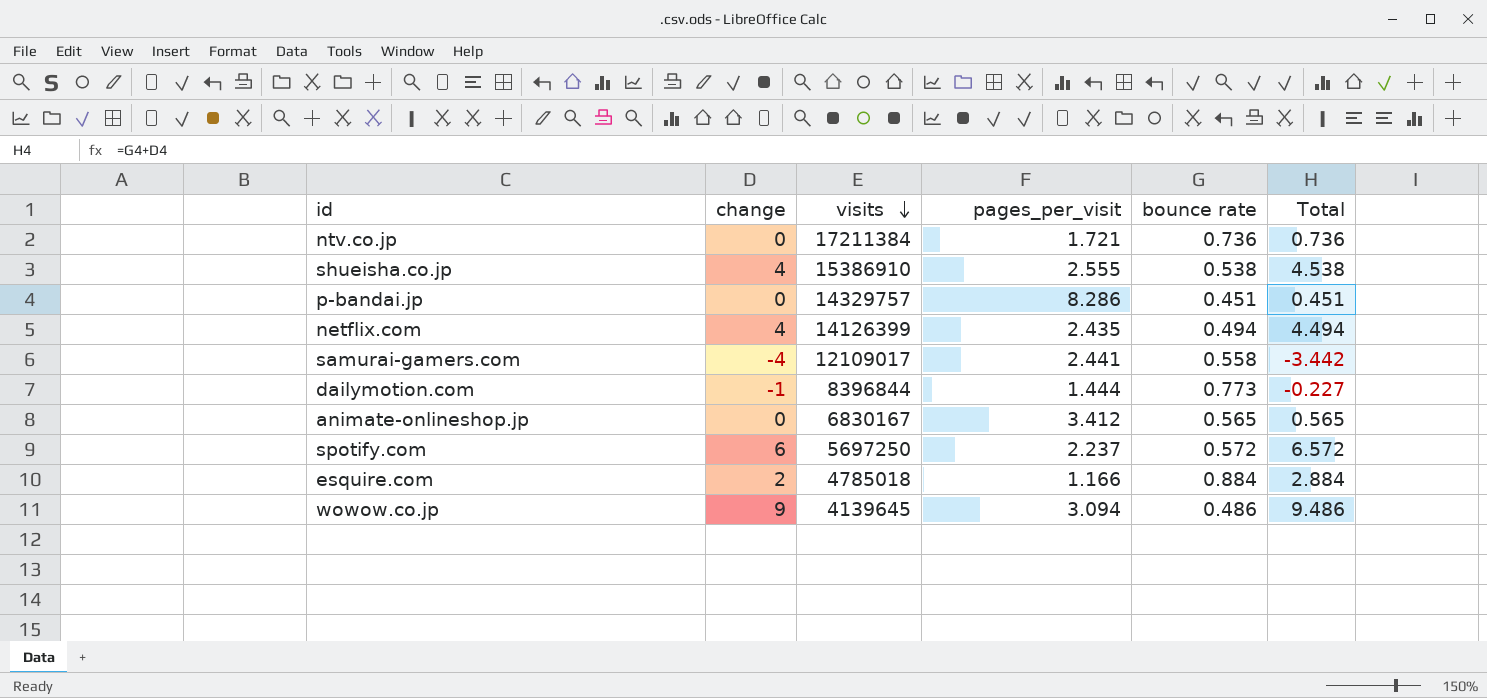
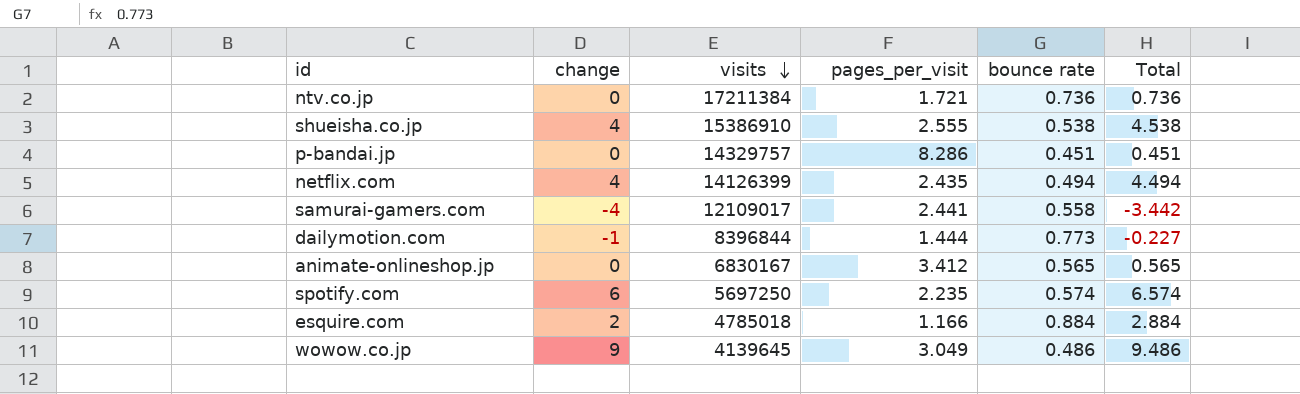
spotify.com | pages_per_visit: 2.237 -> 2.235
spotify.com | bounce rate: 0.572 -> 0.574
spotify.com | Total: 6.572 -> 6.574
wowow.co.jp | pages_per_visit: 3.094 -> 3.049

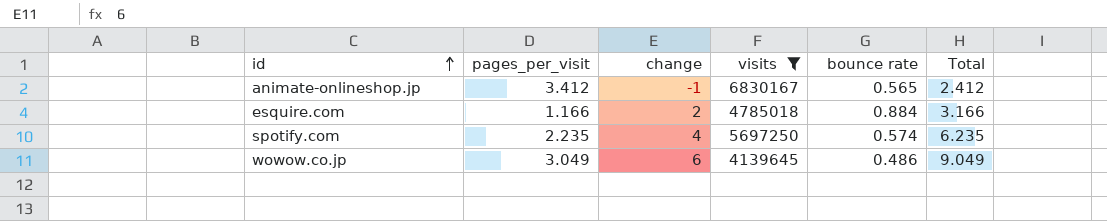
filter: none -> visits <= 6830167
row order: visits descending -> id ascending
column pages_per_visit | position: 4 -> 2
column Total | formula: [change] + [bounce rate] -> [pages_per_visit] + [change]
animate-onlineshop.jp | change: 0 -> -1
spotify.com | change: 6 -> 4
wowow.co.jp | change: 9 -> 6

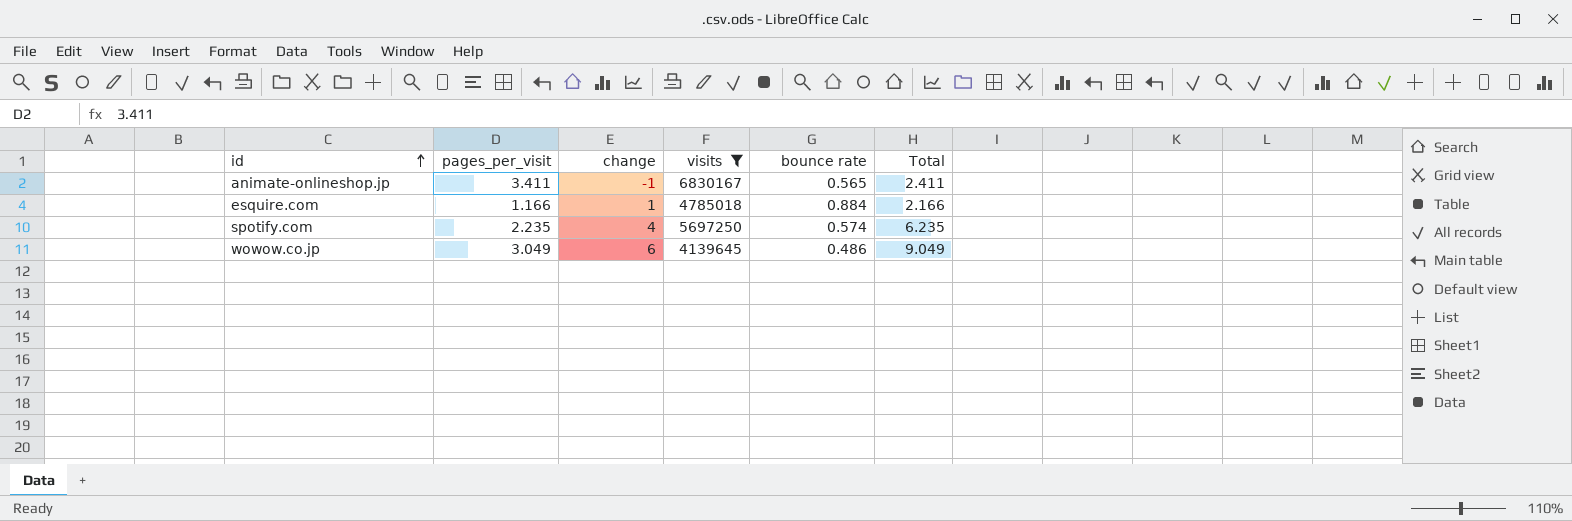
animate-onlineshop.jp | pages_per_visit: 3.412 -> 3.411
animate-onlineshop.jp | Total: 2.412 -> 2.411
esquire.com | change: 2 -> 1
esquire.com | Total: 3.166 -> 2.166

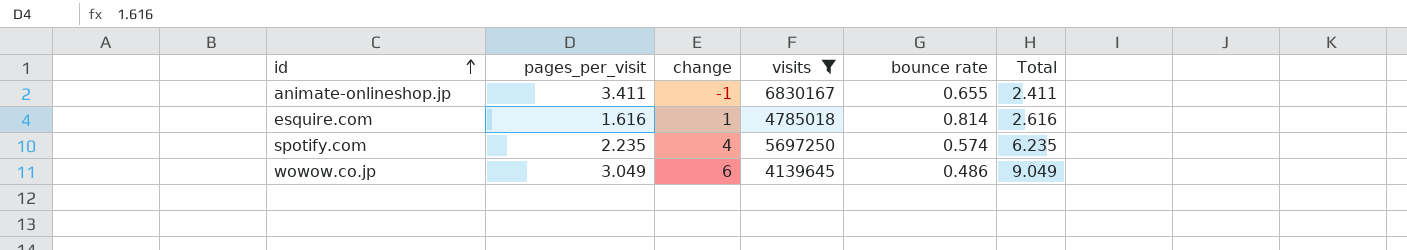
animate-onlineshop.jp | bounce rate: 0.565 -> 0.655
esquire.com | pages_per_visit: 1.166 -> 1.616
esquire.com | bounce rate: 0.884 -> 0.814
esquire.com | Total: 2.166 -> 2.616

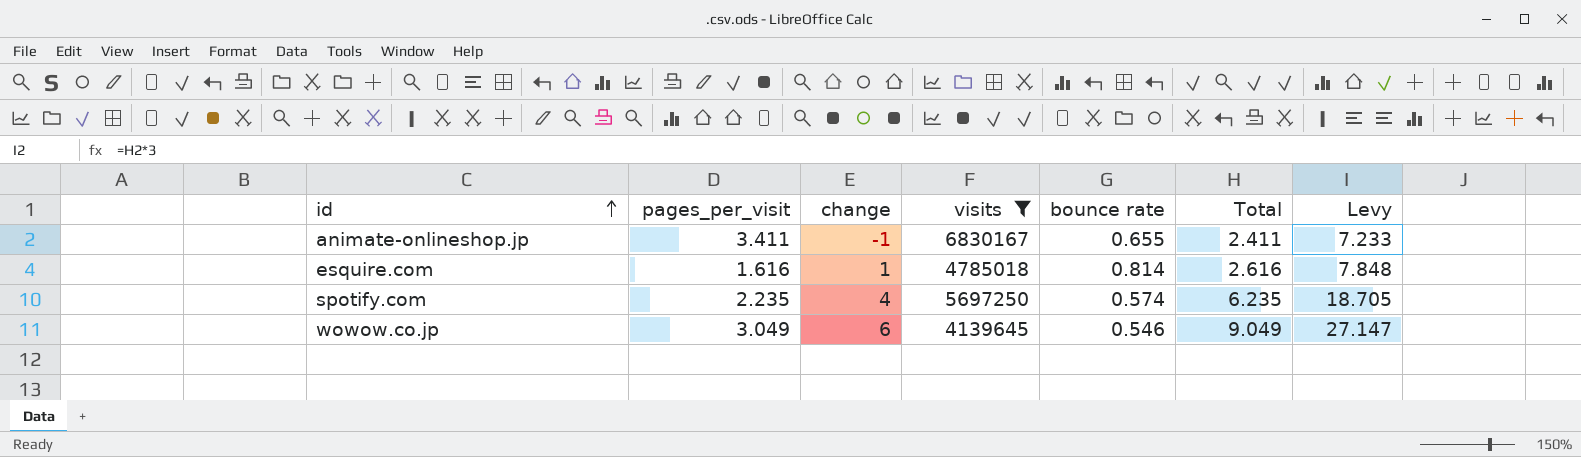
column Levy | formula: none -> [Total] * 3
wowow.co.jp | bounce rate: 0.486 -> 0.546

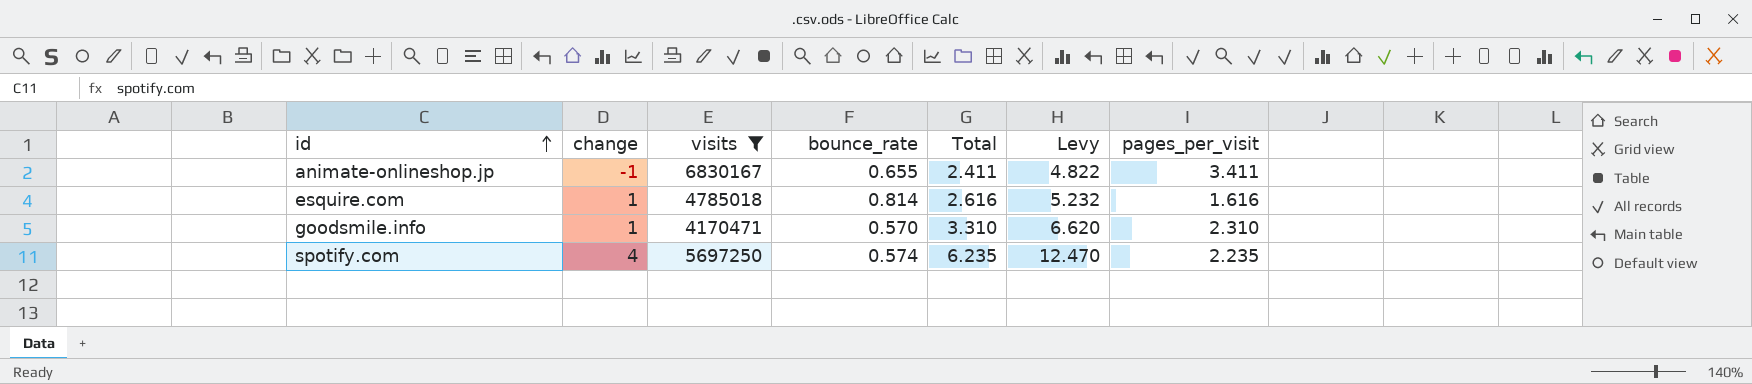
column name: bounce rate -> bounce_rate
column Levy | formula: [Total] * 3 -> [Total] * 2
column pages_per_visit | position: 2 -> 7
row wowow.co.jp: 3.049 | 6 | 4139645 | 0.546 | 9.049 | 27.147 -> none
row goodsmile.info: none -> 1 | 4170471 | 0.570 | 3.310 | 6.620 | 2.310

